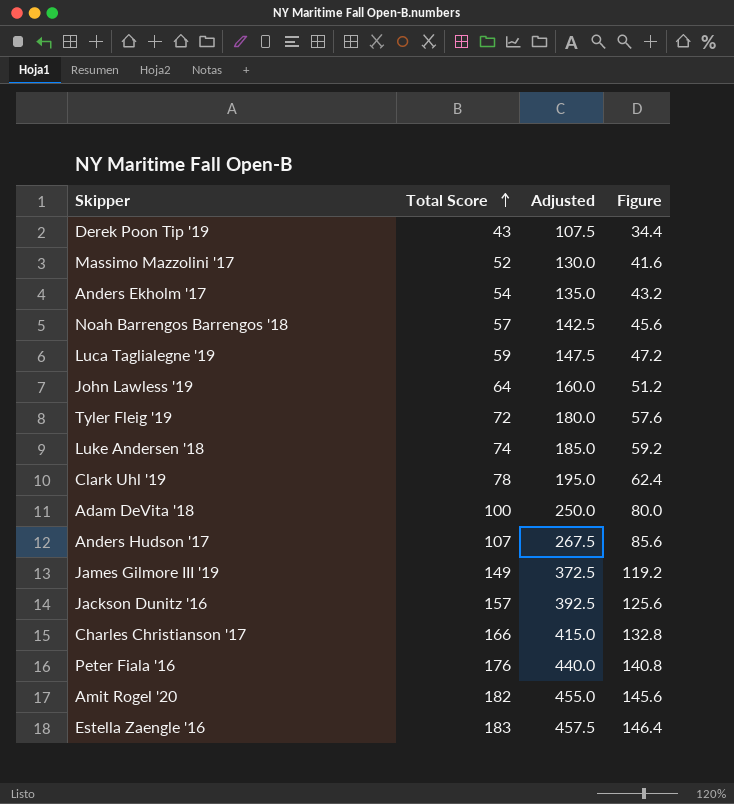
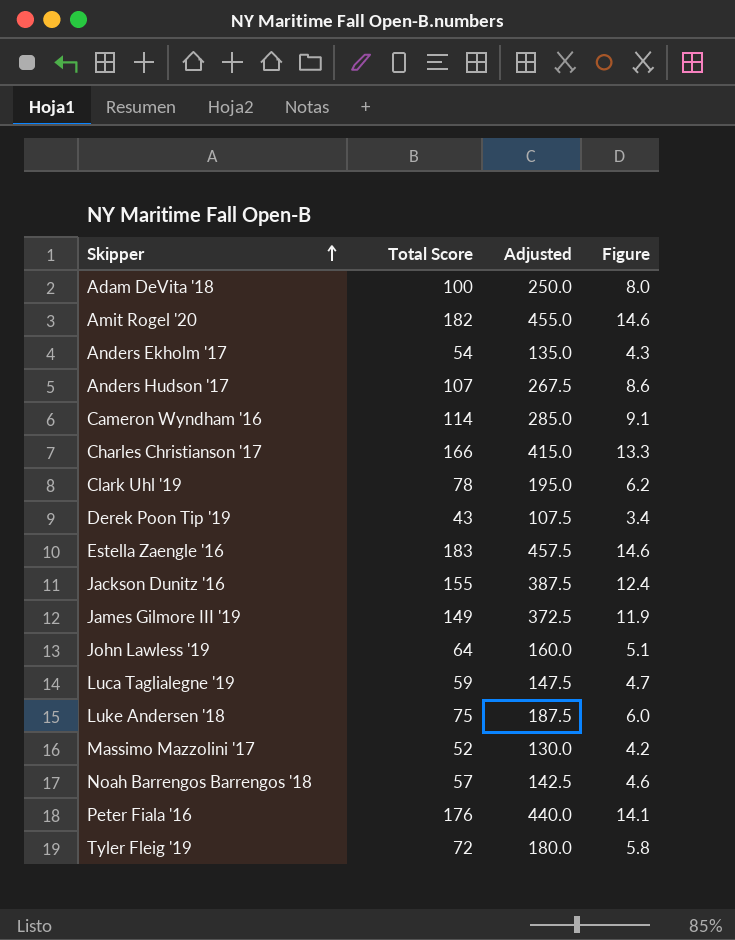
row order: Total Score ascending -> Skipper ascending
column Figure | formula: [Total Score] * 0.8 -> [Total Score] * 0.08
row Cameron Wyndham '16: none -> 114 | 285.0 | 9.1
Jackson Dunitz '16 | Total Score: 157 -> 155
Jackson Dunitz '16 | Adjusted: 392.5 -> 387.5
Luke Andersen '18 | Total Score: 74 -> 75
Luke Andersen '18 | Adjusted: 185.0 -> 187.5

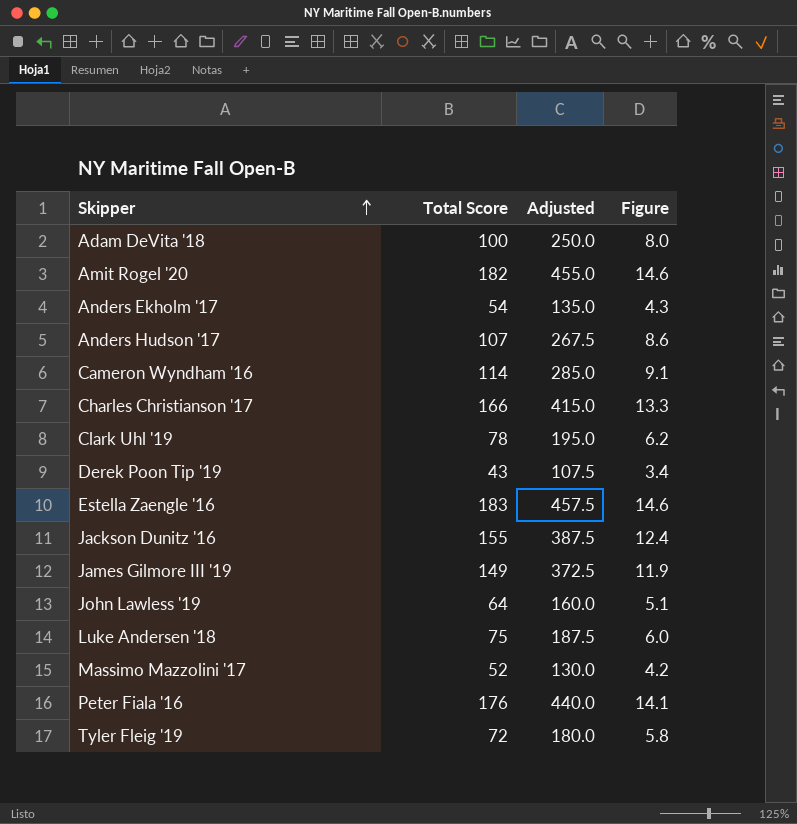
row Luca Taglialegne '19: 59 | 147.5 | 4.7 -> none
row Noah Barrengos Barrengos '18: 57 | 142.5 | 4.6 -> none

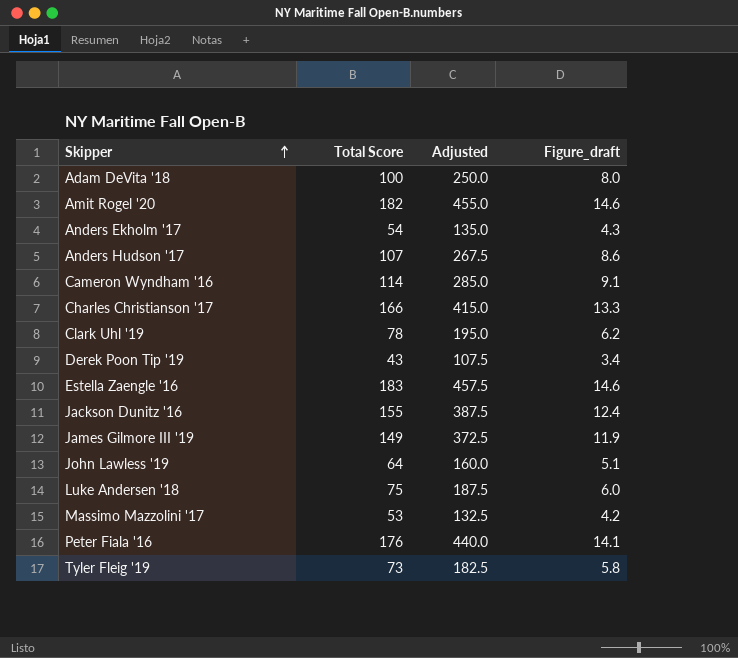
column name: Figure -> Figure_draft
Massimo Mazzolini '17 | Total Score: 52 -> 53
Massimo Mazzolini '17 | Adjusted: 130.0 -> 132.5
Tyler Fleig '19 | Total Score: 72 -> 73
Tyler Fleig '19 | Adjusted: 180.0 -> 182.5

